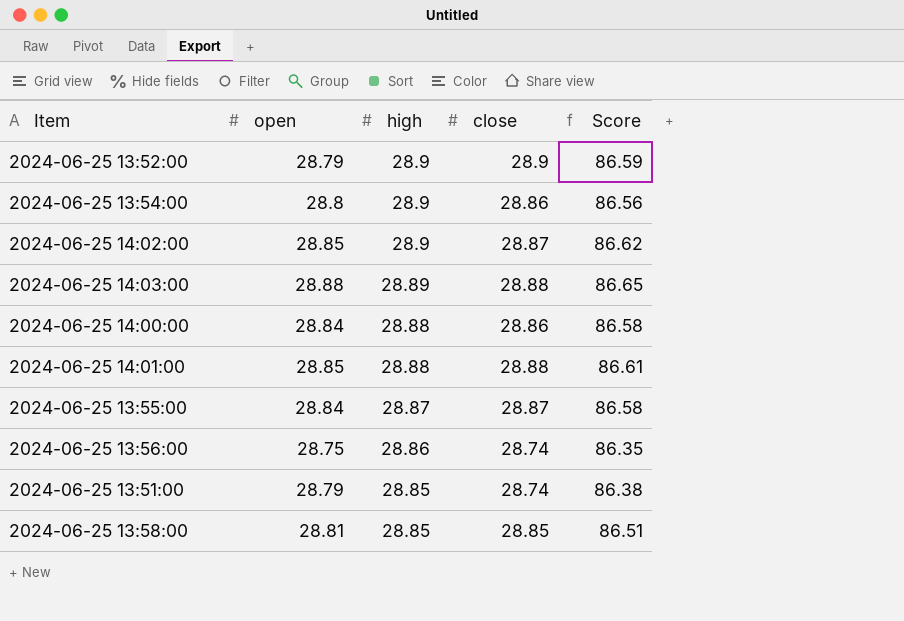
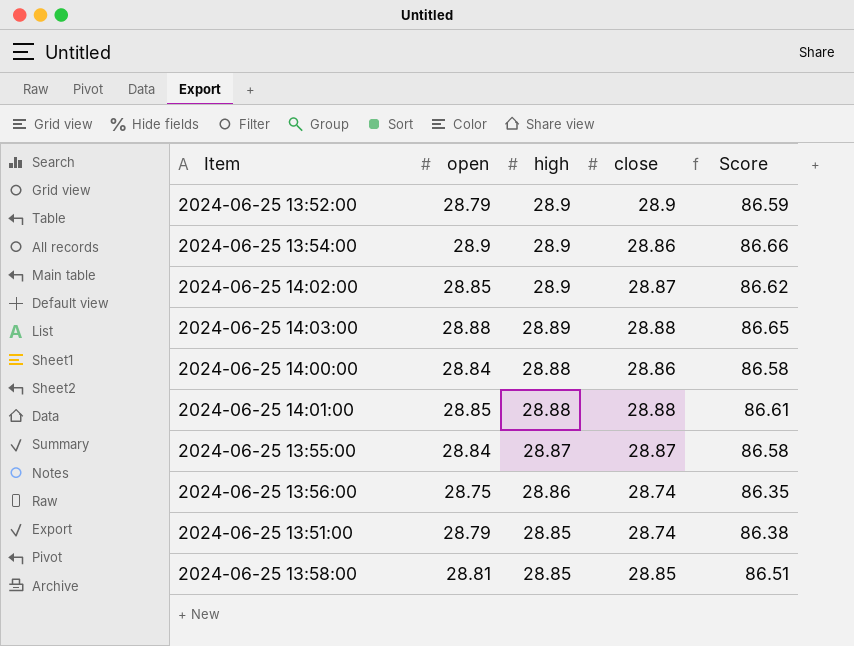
2024-06-25 13:54:00 | open: 28.8 -> 28.9
2024-06-25 13:54:00 | Score: 86.56 -> 86.66

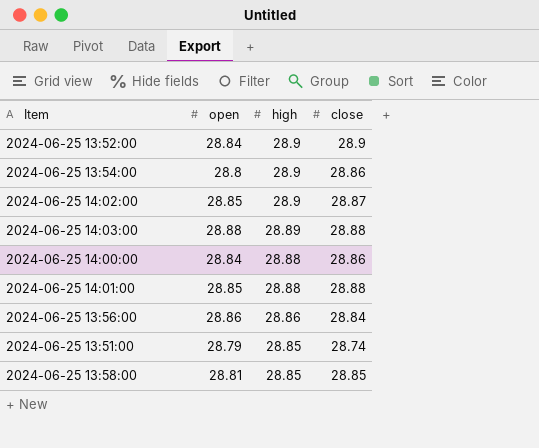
column Score | formula: [open] + [high] + [close] -> none
row 2024-06-25 13:55:00: 28.84 | 28.87 | 28.87 | 86.58 -> none
2024-06-25 13:52:00 | open: 28.79 -> 28.84
2024-06-25 13:54:00 | open: 28.9 -> 28.8
2024-06-25 13:56:00 | open: 28.75 -> 28.86
2024-06-25 13:56:00 | close: 28.74 -> 28.84

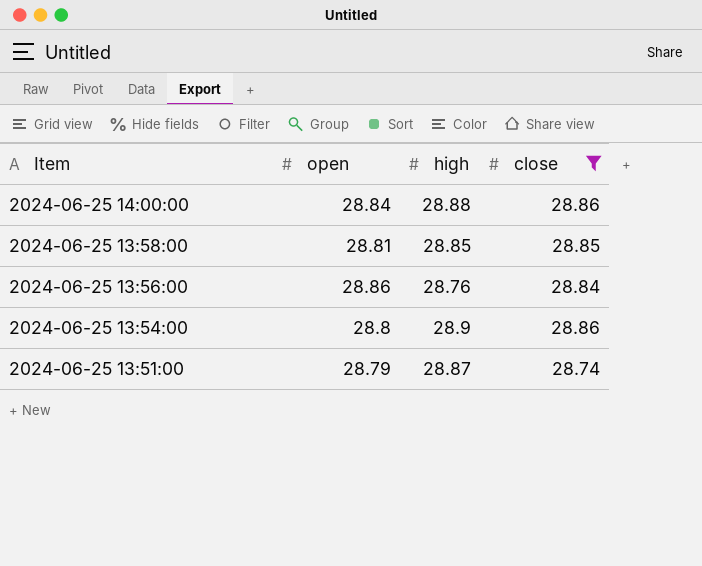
filter: none -> close <= 28.86
row order: high descending -> Item descending
2024-06-25 13:56:00 | high: 28.86 -> 28.76
2024-06-25 13:51:00 | high: 28.85 -> 28.87

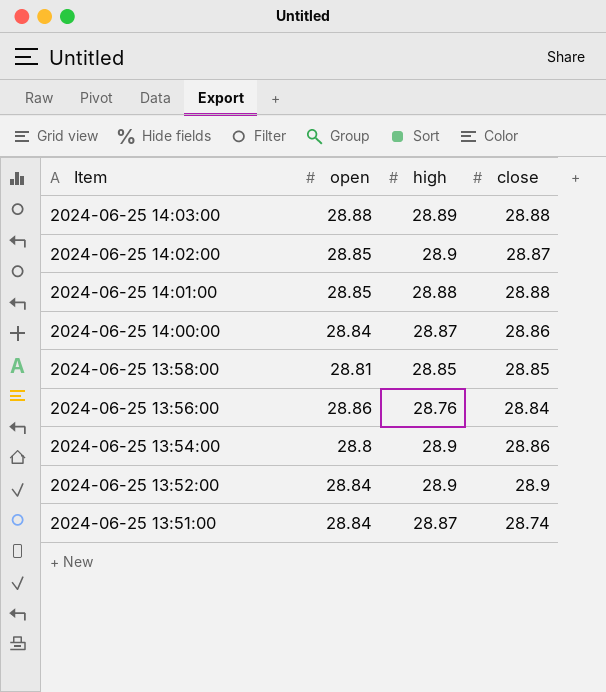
filter: close <= 28.86 -> none
2024-06-25 14:00:00 | high: 28.88 -> 28.87
2024-06-25 13:51:00 | open: 28.79 -> 28.84

